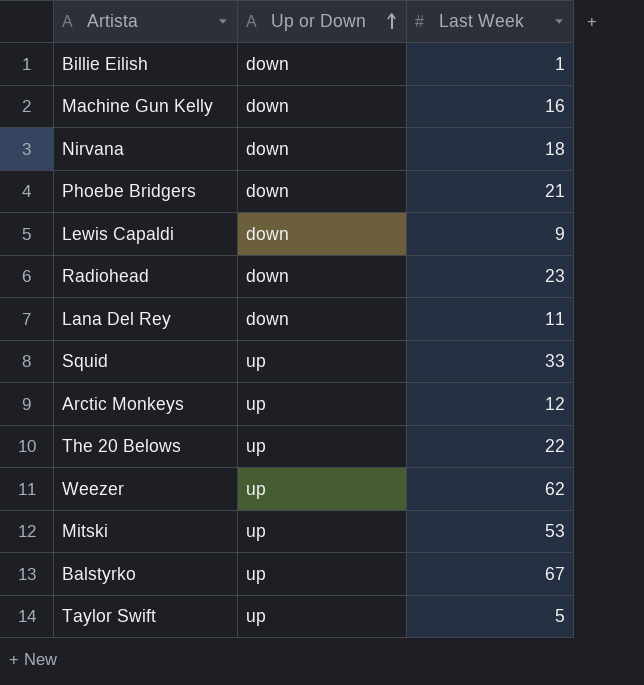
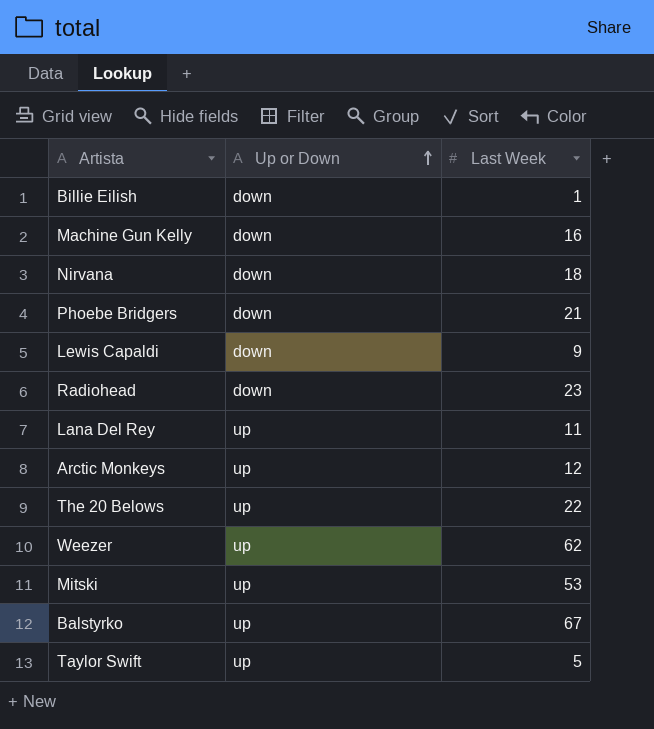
row Squid: up | 33 -> none
Lana Del Rey | Up or Down: down -> up

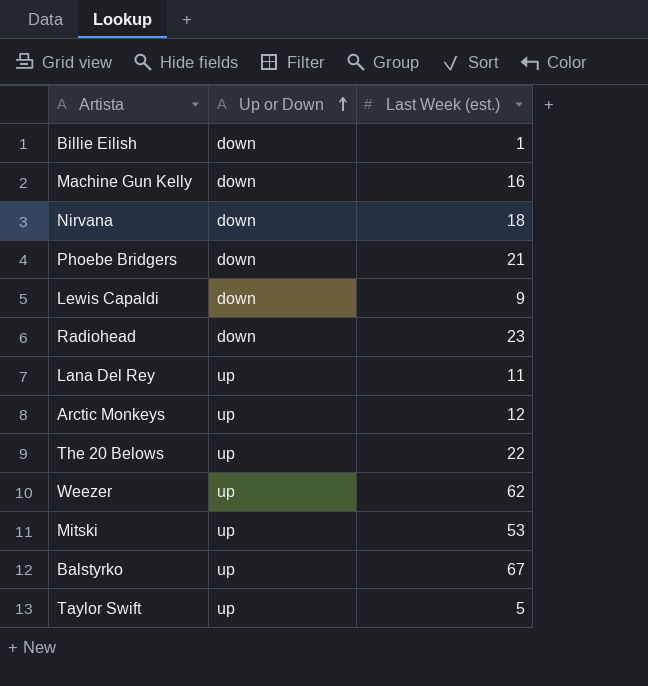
column name: Last Week -> Last Week (est.)

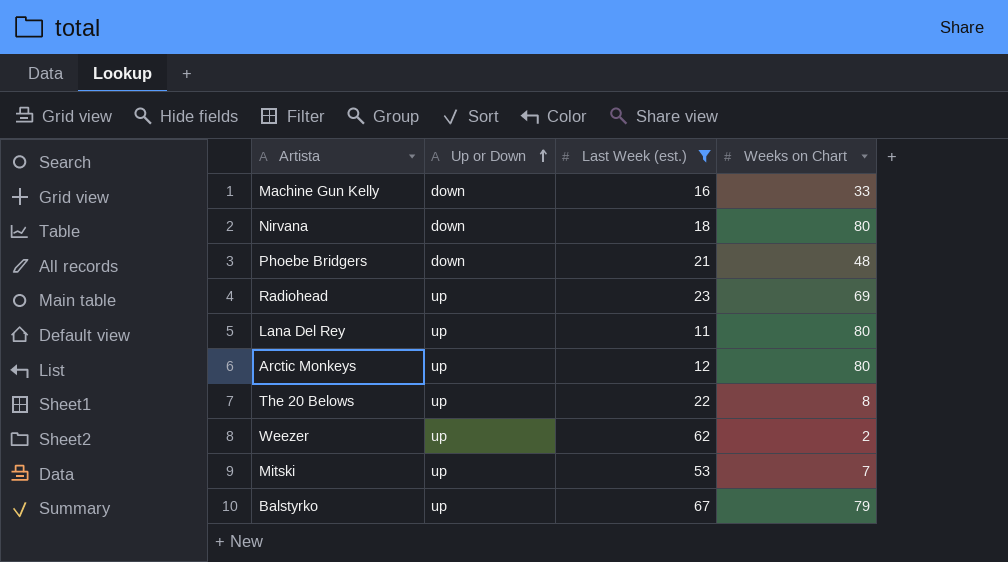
filter: none -> Last Week (est.) >= 11
column Weeks on Chart | position: none -> 4
Radiohead | Up or Down: down -> up

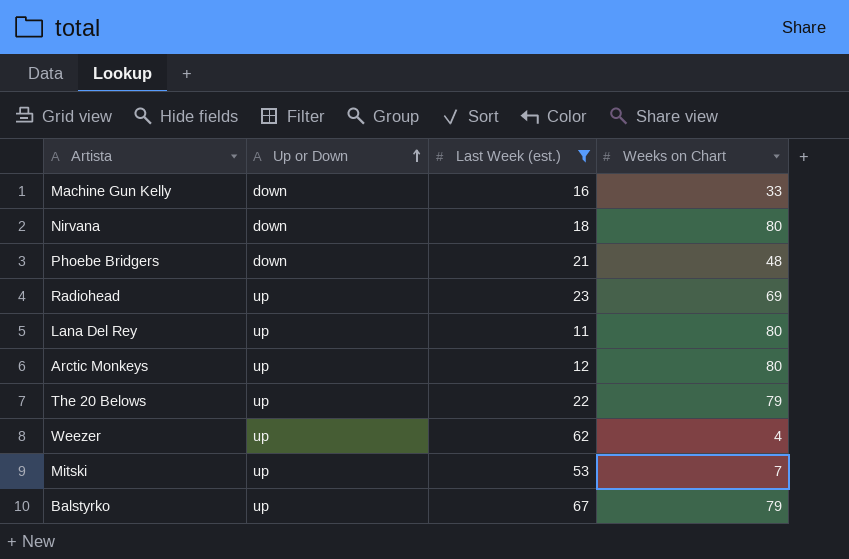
The 20 Belows | Weeks on Chart: 8 -> 79
Weezer | Weeks on Chart: 2 -> 4

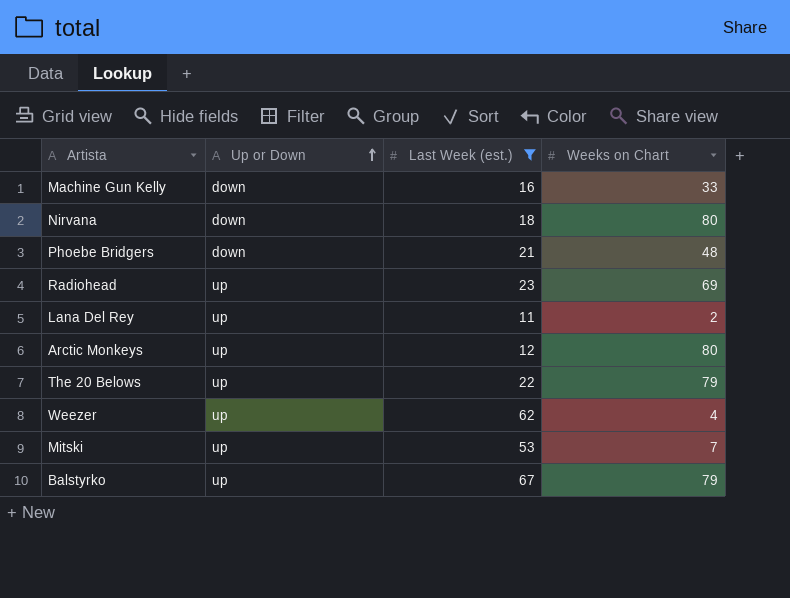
Lana Del Rey | Weeks on Chart: 80 -> 2

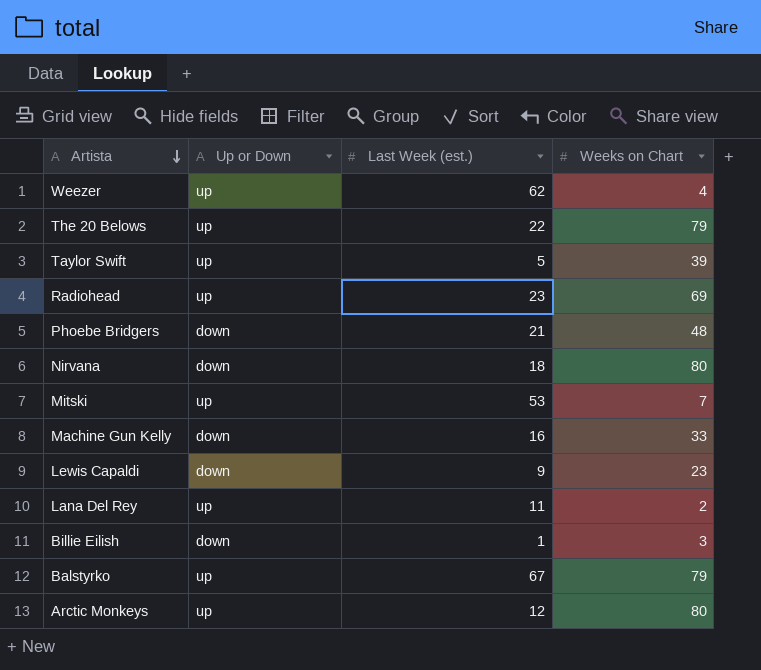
filter: Last Week (est.) >= 11 -> none
row order: Up or Down ascending -> Artista descending

